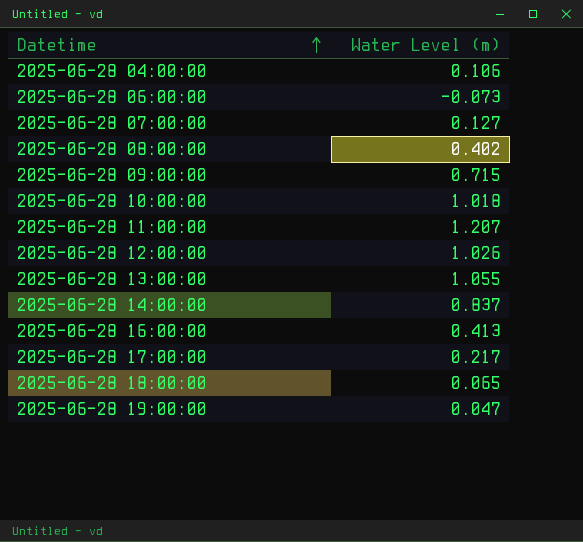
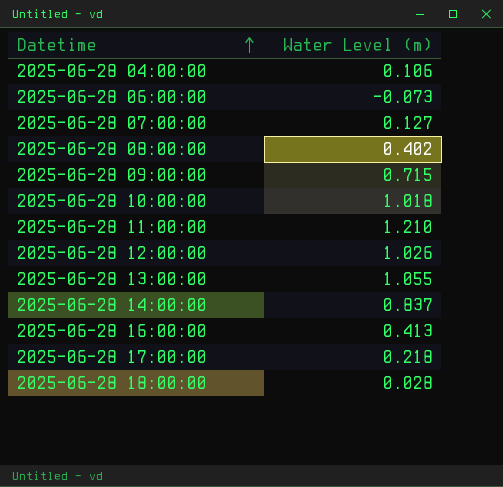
row 2025-06-28 19:00:00: 0.047 -> none
2025-06-28 11:00:00 | Water Level (m): 1.207 -> 1.210
2025-06-28 17:00:00 | Water Level (m): 0.217 -> 0.218
2025-06-28 18:00:00 | Water Level (m): 0.065 -> 0.028

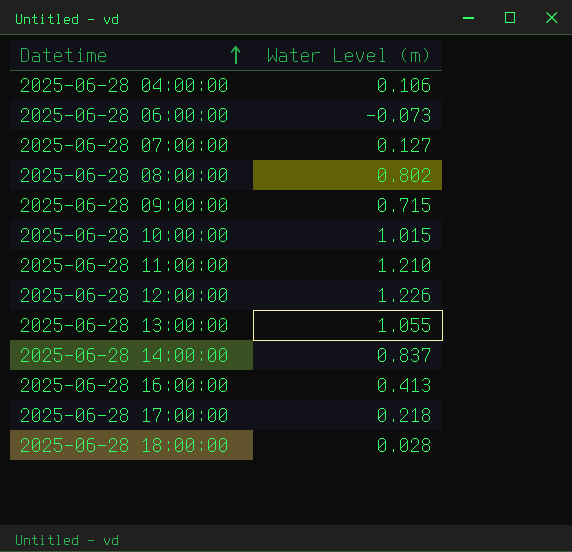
2025-06-28 08:00:00 | Water Level (m): 0.402 -> 0.802
2025-06-28 10:00:00 | Water Level (m): 1.018 -> 1.015
2025-06-28 12:00:00 | Water Level (m): 1.026 -> 1.226

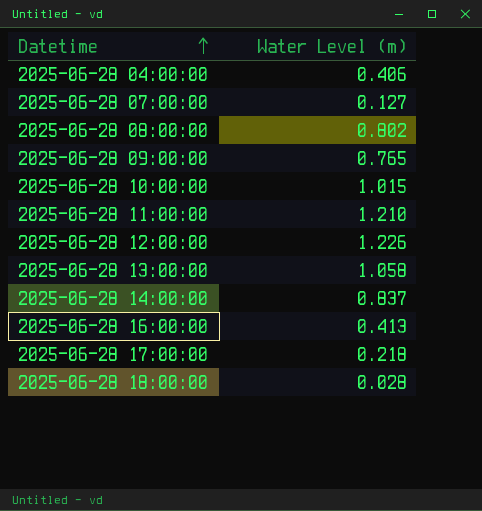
row 2025-06-28 06:00:00: -0.073 -> none
2025-06-28 04:00:00 | Water Level (m): 0.106 -> 0.406
2025-06-28 09:00:00 | Water Level (m): 0.715 -> 0.765
2025-06-28 13:00:00 | Water Level (m): 1.055 -> 1.058

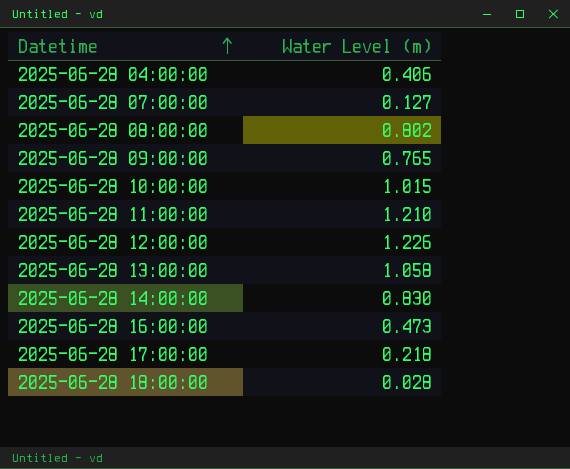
2025-06-28 14:00:00 | Water Level (m): 0.837 -> 0.830
2025-06-28 16:00:00 | Water Level (m): 0.413 -> 0.473

